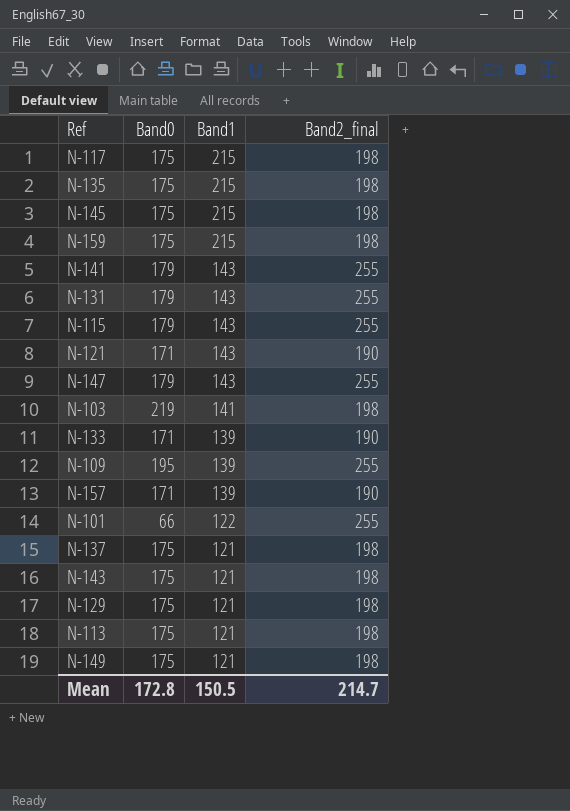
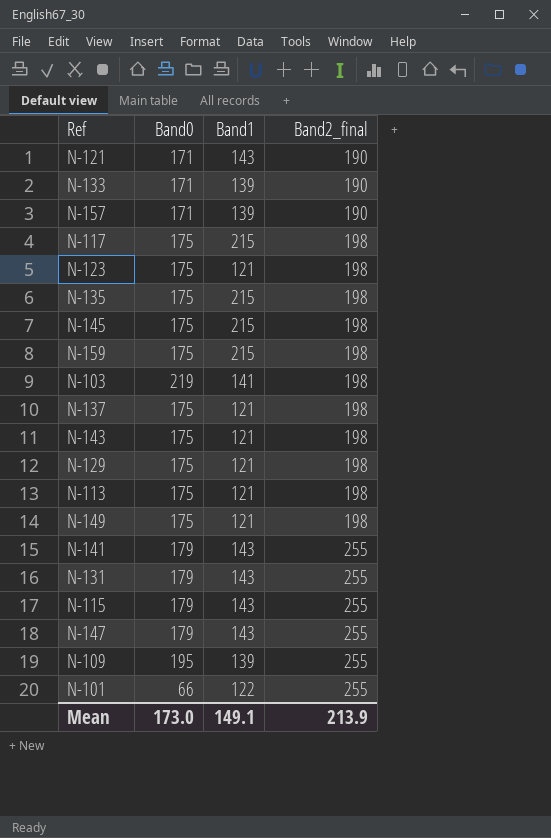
row order: Band1 descending -> Band2_final ascending
row N-123: none -> 175 | 121 | 198
Mean | Band0: 172.8 -> 173.0
Mean | Band1: 150.5 -> 149.1
Mean | Band2_final: 214.7 -> 213.9

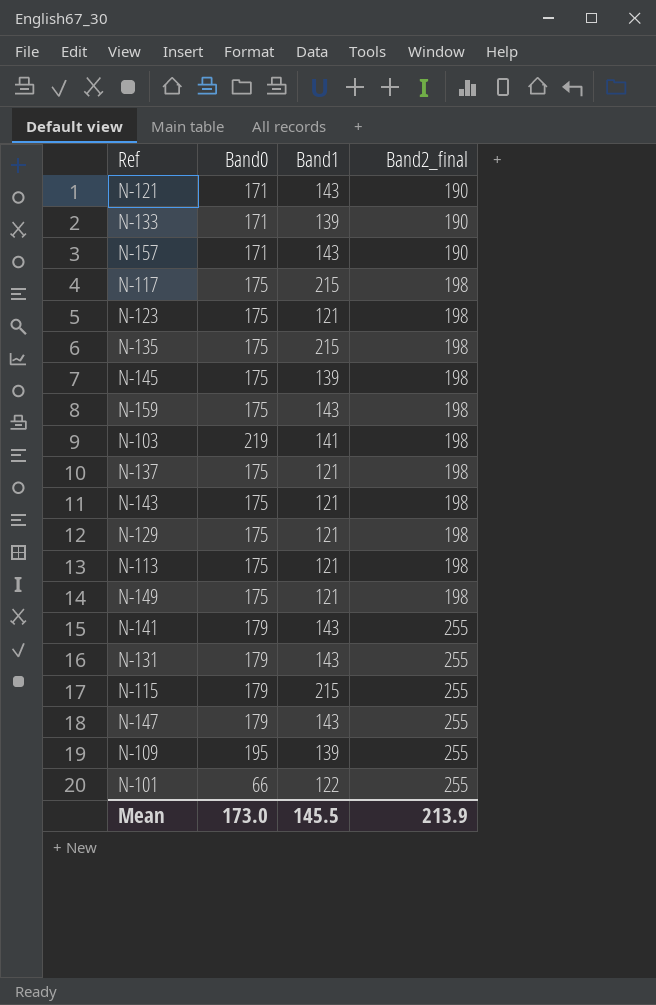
N-157 | Band1: 139 -> 143
N-145 | Band1: 215 -> 139
N-159 | Band1: 215 -> 143
N-115 | Band1: 143 -> 215
Mean | Band1: 149.1 -> 145.5

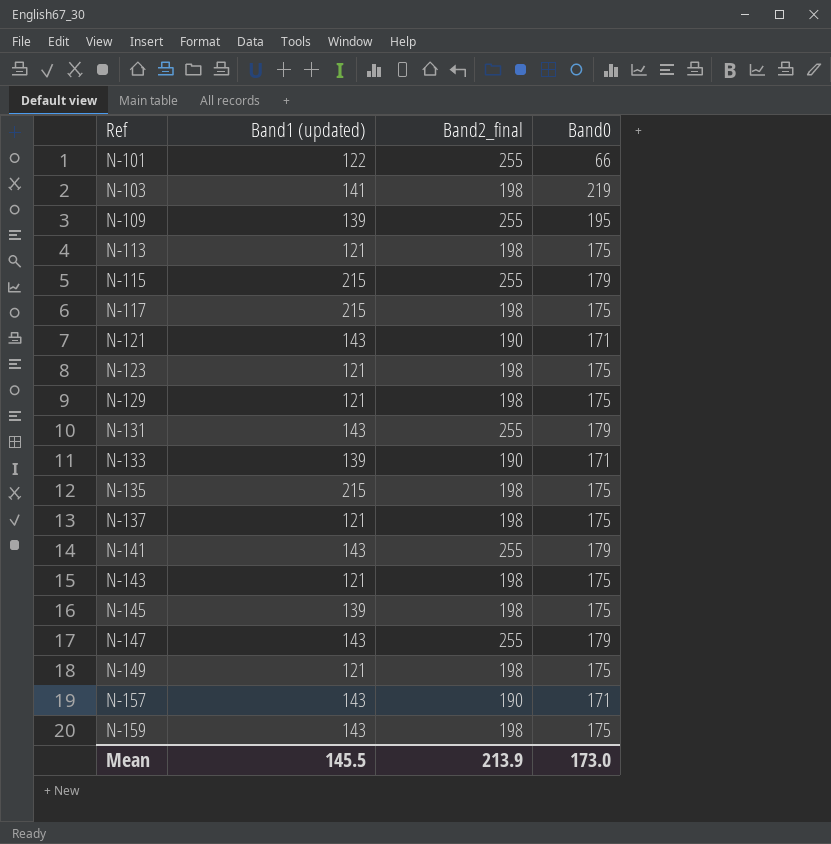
row order: Band2_final ascending -> Ref ascending
column name: Band1 -> Band1 (updated)
column Band0 | position: 2 -> 4

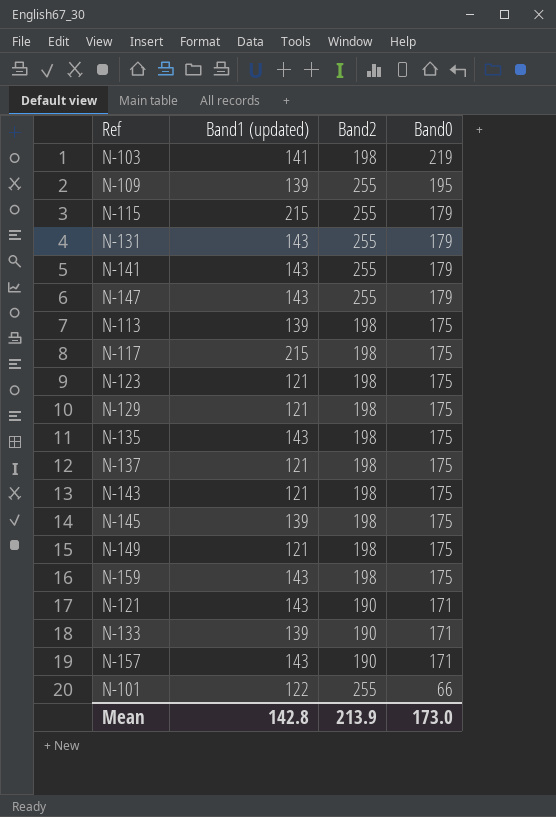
row order: Ref ascending -> Band0 descending
column name: Band2_final -> Band2
N-113 | Band1 (updated): 121 -> 139
N-135 | Band1 (updated): 215 -> 143
Mean | Band1 (updated): 145.5 -> 142.8

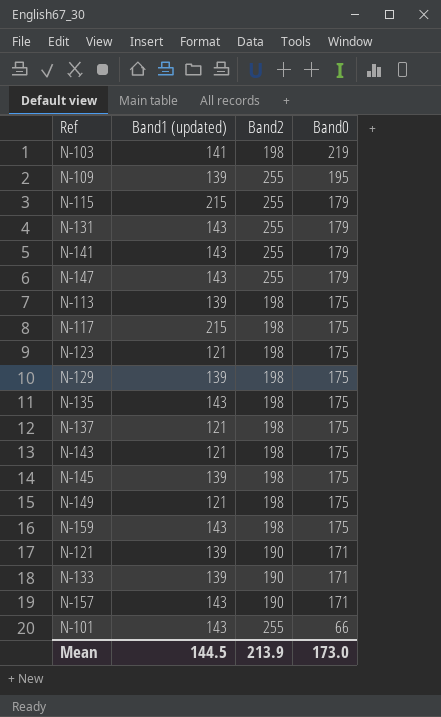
N-129 | Band1 (updated): 121 -> 139
N-121 | Band1 (updated): 143 -> 139
N-101 | Band1 (updated): 122 -> 143
Mean | Band1 (updated): 142.8 -> 144.5

